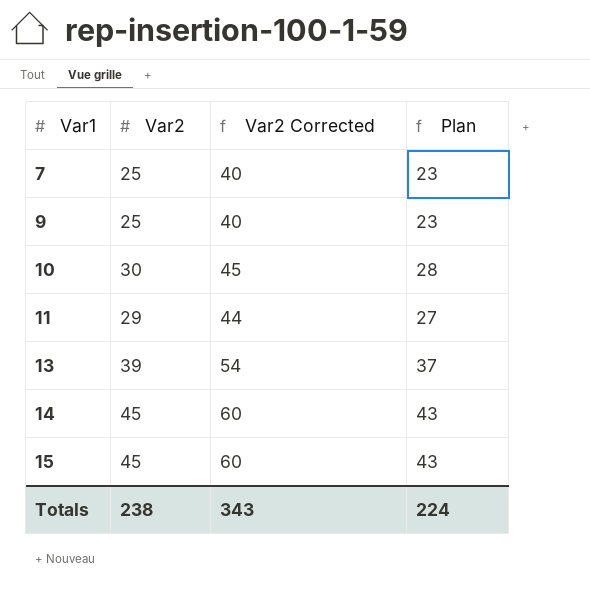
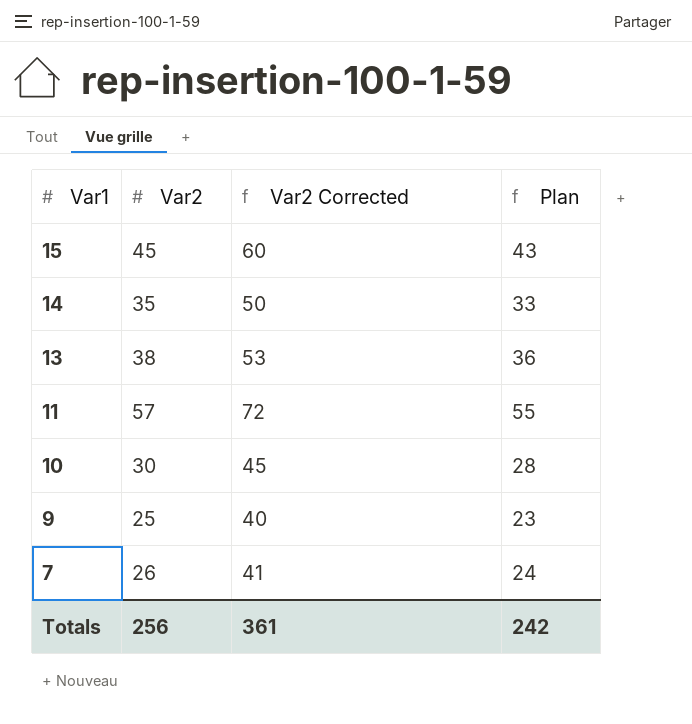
row order: Var1 ascending -> Var1 descending
14 | Var2: 45 -> 35
14 | Var2 Corrected: 60 -> 50
14 | Plan: 43 -> 33
13 | Var2: 39 -> 38
13 | Var2 Corrected: 54 -> 53
13 | Plan: 37 -> 36
11 | Var2: 29 -> 57
11 | Var2 Corrected: 44 -> 72
11 | Plan: 27 -> 55
7 | Var2: 25 -> 26
7 | Var2 Corrected: 40 -> 41
7 | Plan: 23 -> 24
Totals | Var2: 238 -> 256
Totals | Var2 Corrected: 343 -> 361
Totals | Plan: 224 -> 242

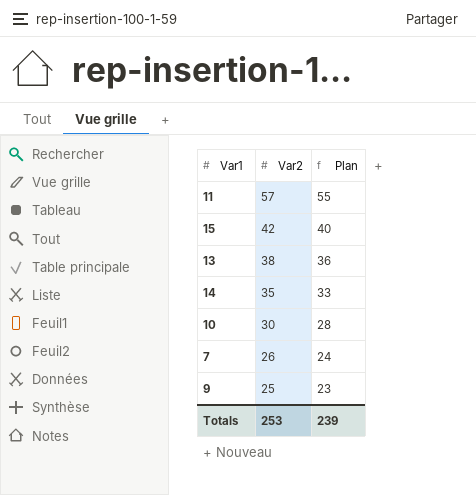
row order: Var1 descending -> Var2 descending
column Var2 Corrected | formula: [Var2] + 15 -> none
15 | Var2: 45 -> 42
15 | Plan: 43 -> 40
Totals | Var2: 256 -> 253
Totals | Plan: 242 -> 239

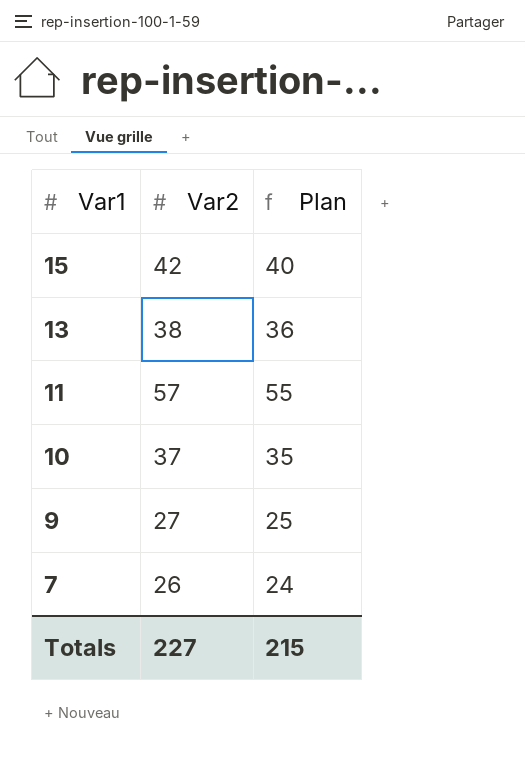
row order: Var2 descending -> Var1 descending
row 14: 35 | 33 -> none
10 | Var2: 30 -> 37
10 | Plan: 28 -> 35
9 | Var2: 25 -> 27
9 | Plan: 23 -> 25
Totals | Var2: 253 -> 227
Totals | Plan: 239 -> 215

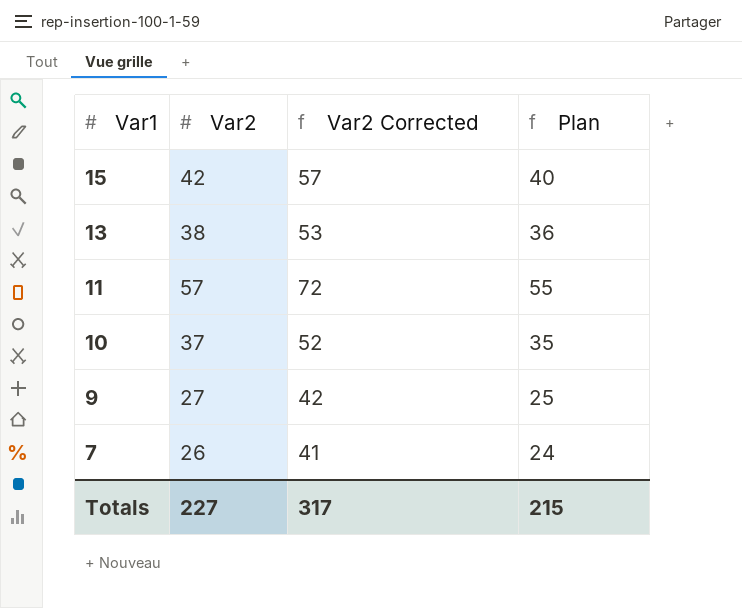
column Var2 Corrected | formula: none -> [Var2] + 15

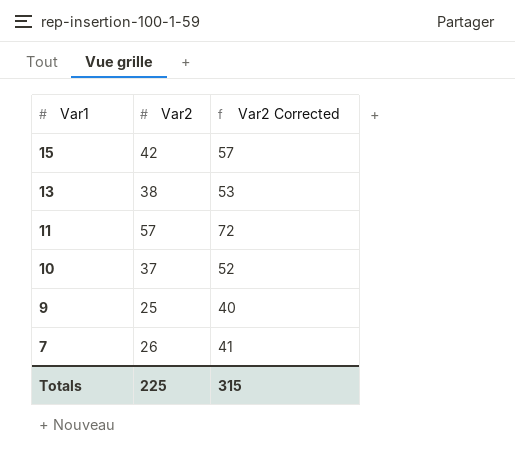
column Plan | formula: [Var2] - 2 -> none
9 | Var2: 27 -> 25
9 | Var2 Corrected: 42 -> 40
Totals | Var2: 227 -> 225
Totals | Var2 Corrected: 317 -> 315

